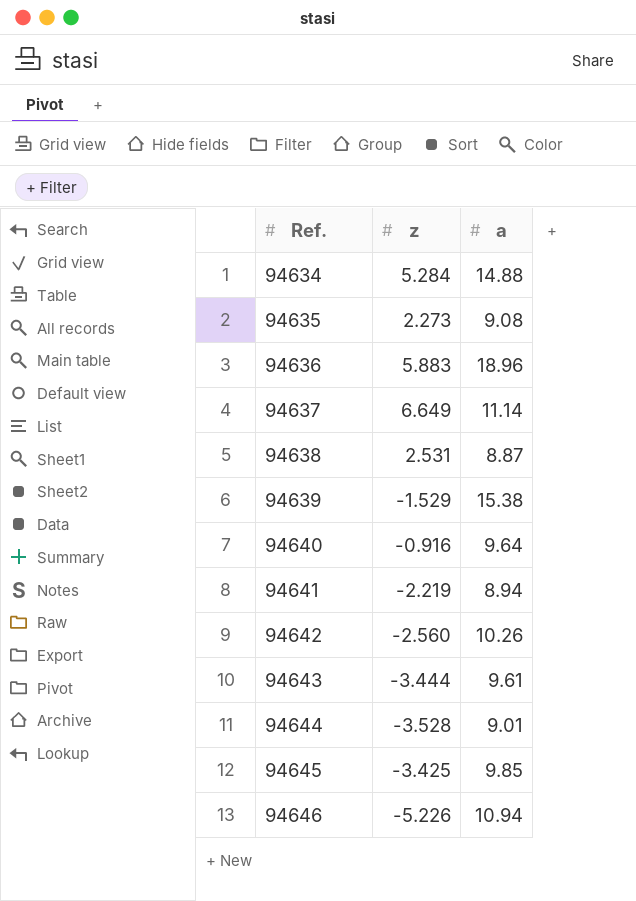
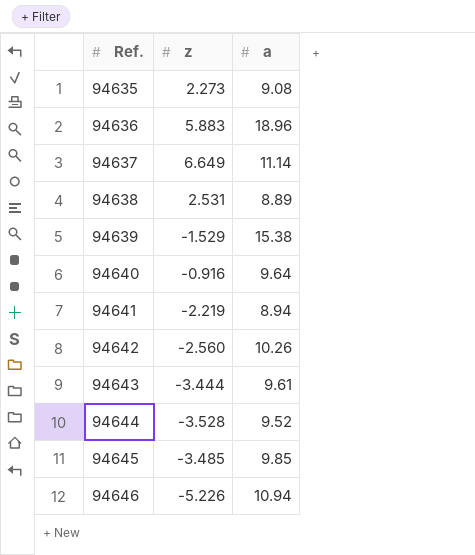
row 94634: 5.284 | 14.88 -> none
94638 | a: 8.87 -> 8.89
94644 | a: 9.01 -> 9.52
94645 | z: -3.425 -> -3.485

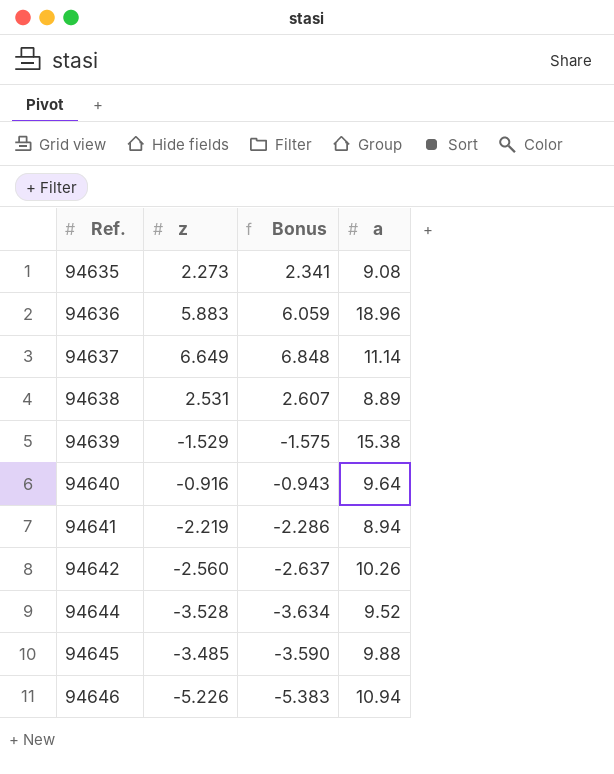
column Bonus | formula: none -> [z] * 1.03
row 94643: -3.444 | 9.61 -> none
94645 | a: 9.85 -> 9.88

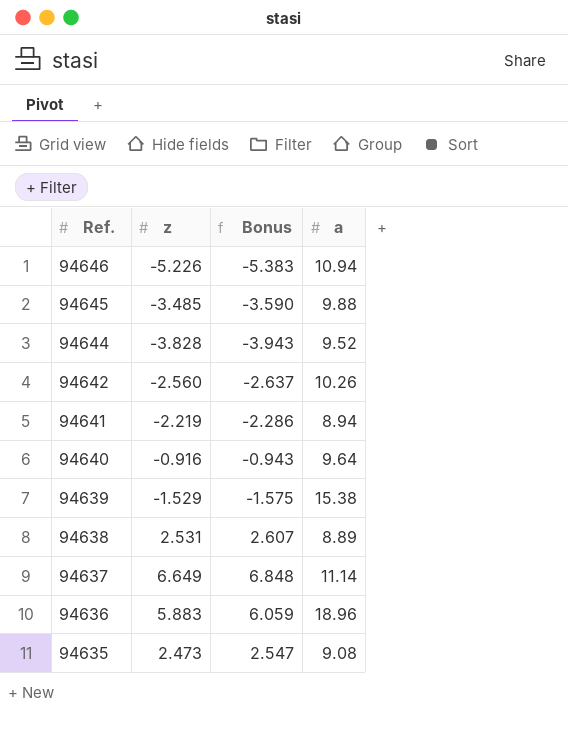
row order: Ref. ascending -> Ref. descending
94644 | z: -3.528 -> -3.828
94644 | Bonus: -3.634 -> -3.943
94635 | z: 2.273 -> 2.473
94635 | Bonus: 2.341 -> 2.547

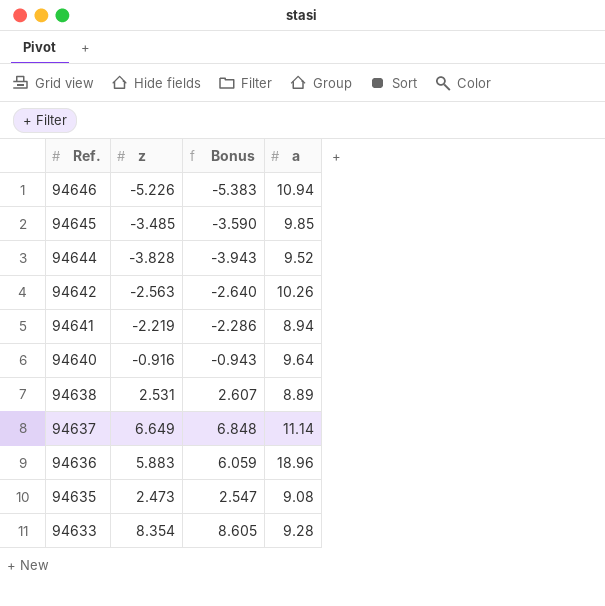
row 94639: -1.529 | -1.575 | 15.38 -> none
94645 | a: 9.88 -> 9.85
94642 | z: -2.560 -> -2.563
94642 | Bonus: -2.637 -> -2.640
row 94633: none -> 8.354 | 8.605 | 9.28

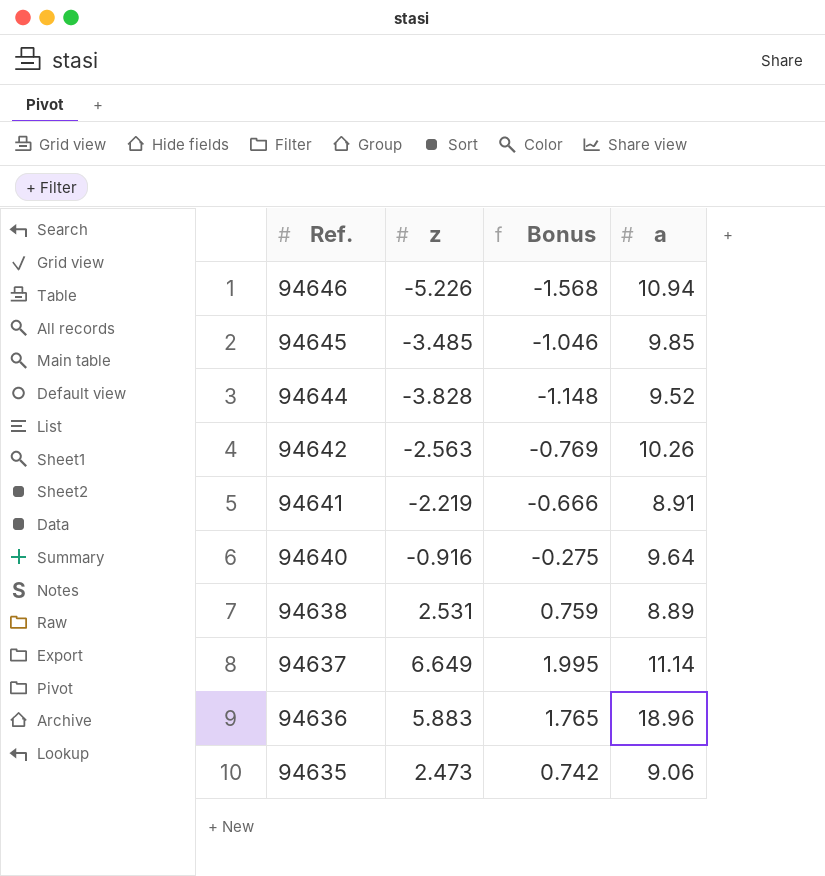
column Bonus | formula: [z] * 1.03 -> [z] * 0.3
row 94633: 8.354 | 8.605 | 9.28 -> none
94641 | a: 8.94 -> 8.91
94635 | a: 9.08 -> 9.06

